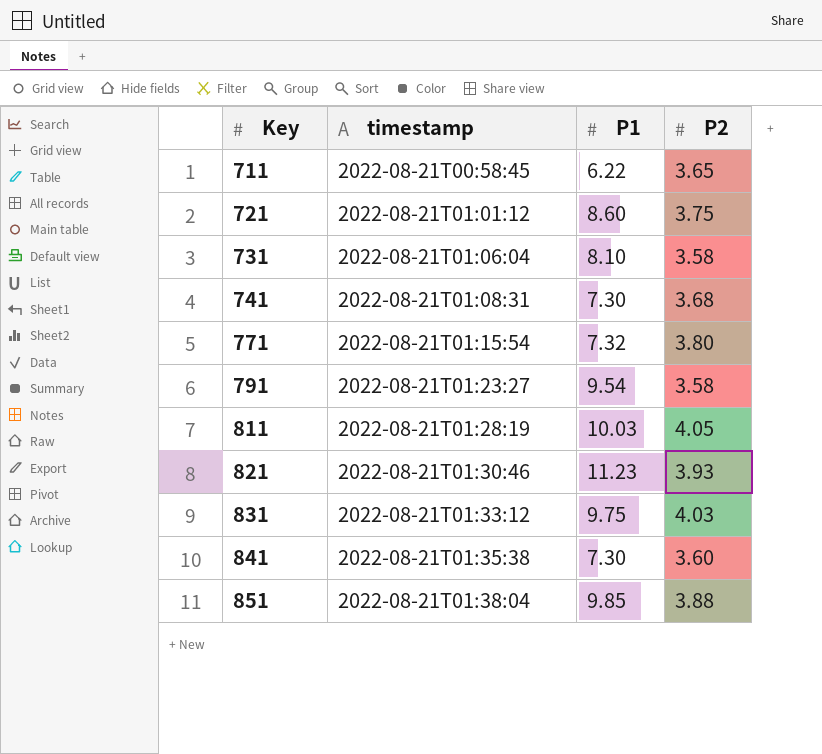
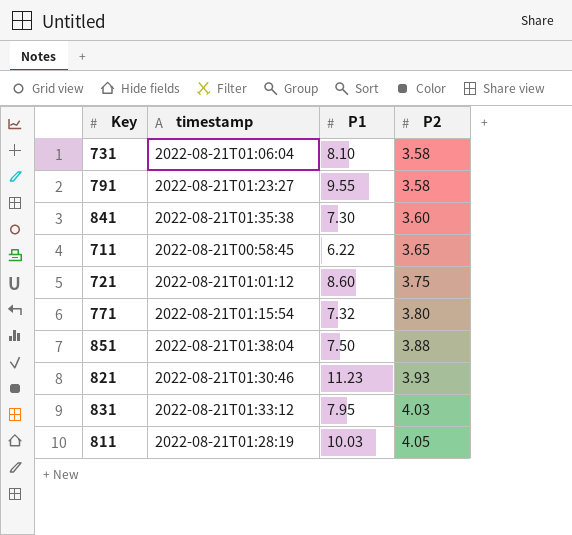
row order: Key ascending -> P2 ascending
row 741: 2022-08-21T01:08:31 | 7.30 | 3.68 -> none
791 | P1: 9.54 -> 9.55
851 | P1: 9.85 -> 7.50
831 | P1: 9.75 -> 7.95

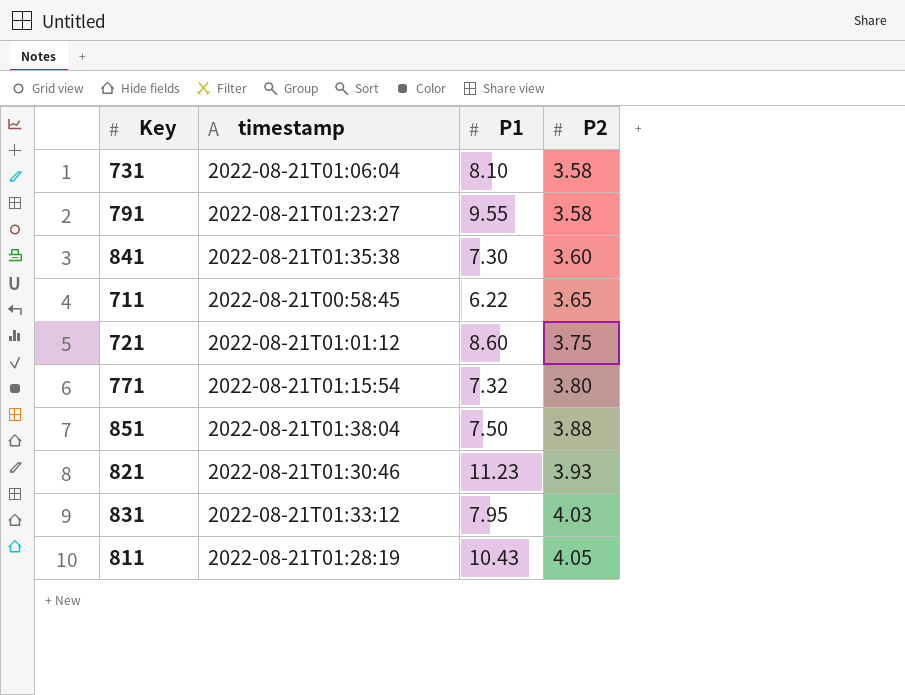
811 | P1: 10.03 -> 10.43

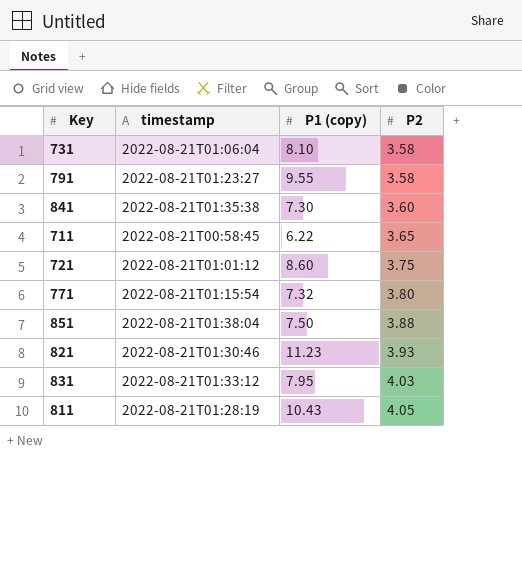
column name: P1 -> P1 (copy)

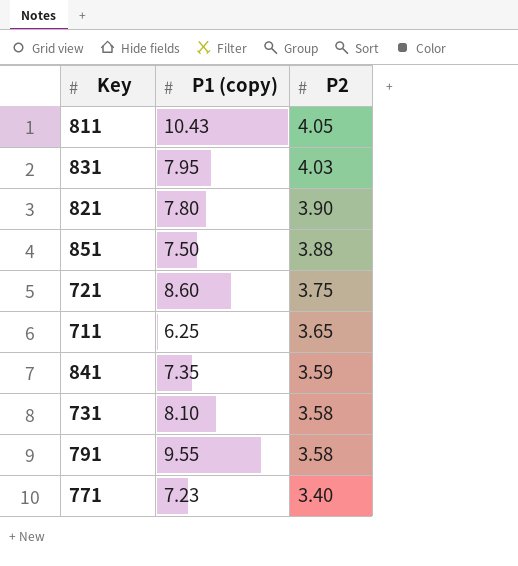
row order: P2 ascending -> P2 descending
column timestamp | position: 2 -> none
821 | P1 (copy): 11.23 -> 7.80
821 | P2: 3.93 -> 3.90
711 | P1 (copy): 6.22 -> 6.25
841 | P1 (copy): 7.30 -> 7.35
841 | P2: 3.60 -> 3.59
771 | P1 (copy): 7.32 -> 7.23
771 | P2: 3.80 -> 3.40

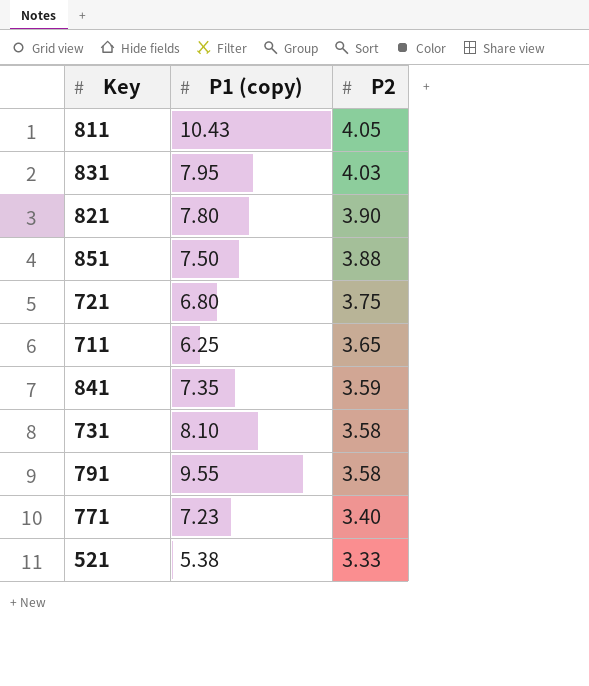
721 | P1 (copy): 8.60 -> 6.80
row 521: none -> 5.38 | 3.33

